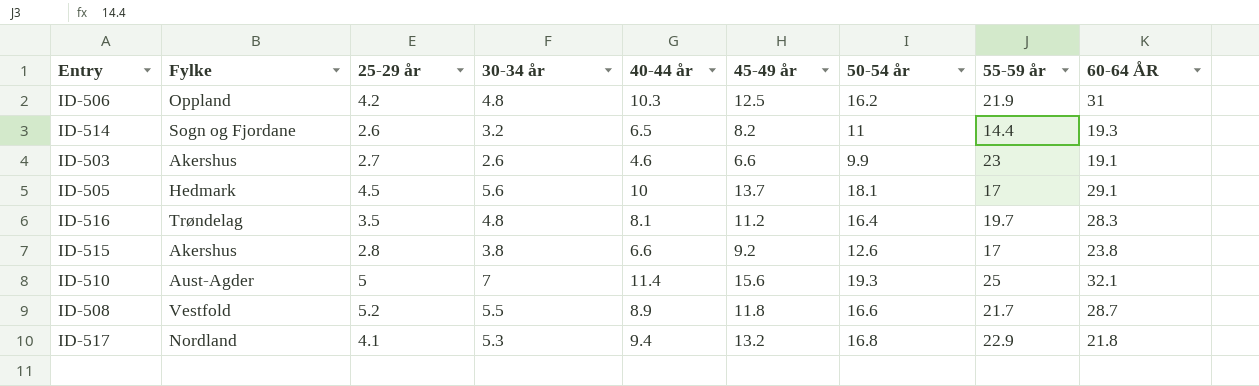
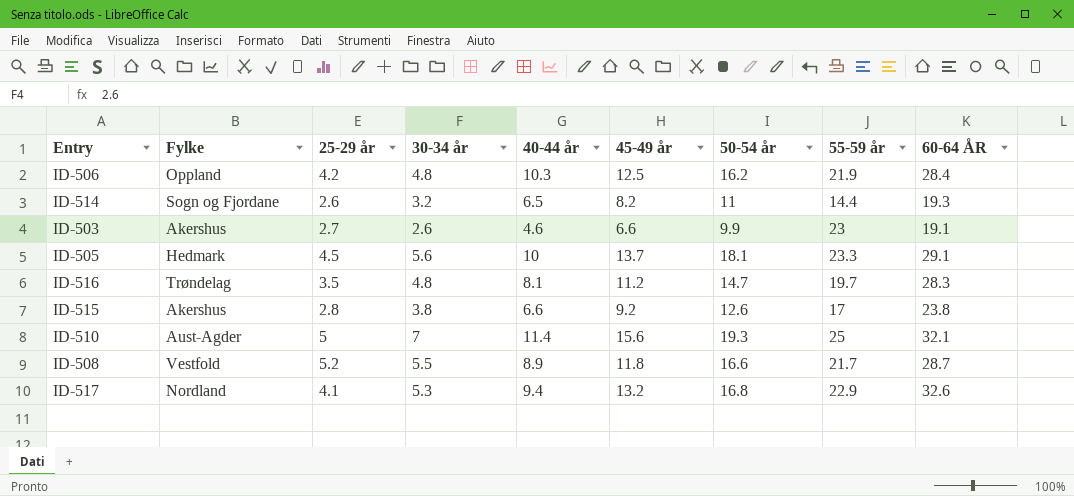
ID-506 | 60-64 ÅR: 31 -> 28.4
ID-505 | 55-59 år: 17 -> 23.3
ID-516 | 50-54 år: 16.4 -> 14.7
ID-517 | 60-64 ÅR: 21.8 -> 32.6

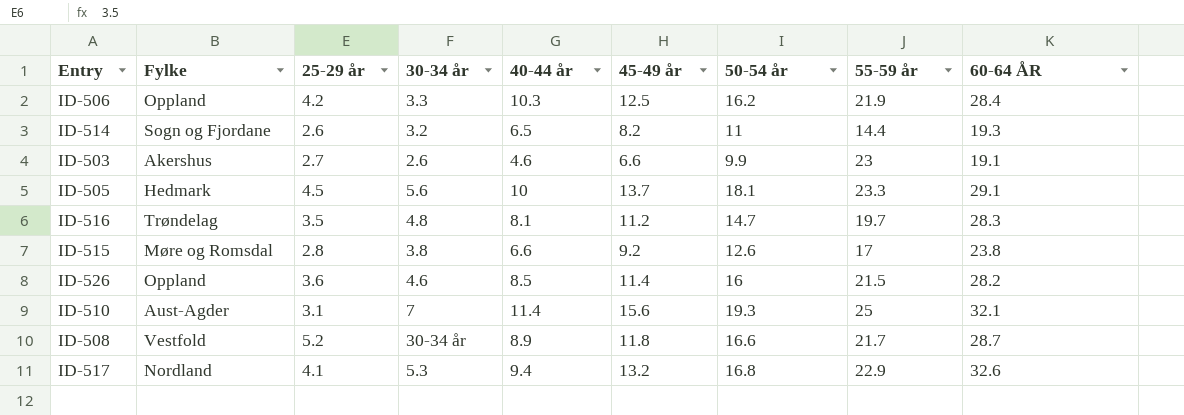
ID-506 | 30-34 år: 4.8 -> 3.3
ID-515 | Fylke: Akershus -> Møre og Romsdal
row ID-526: none -> Oppland | 3.6 | 4.6 | 8.5 | 11.4 | 16 | 21.5 | 28.2
ID-510 | 25-29 år: 5 -> 3.1
ID-508 | 30-34 år: 5.5 -> 30-34 år

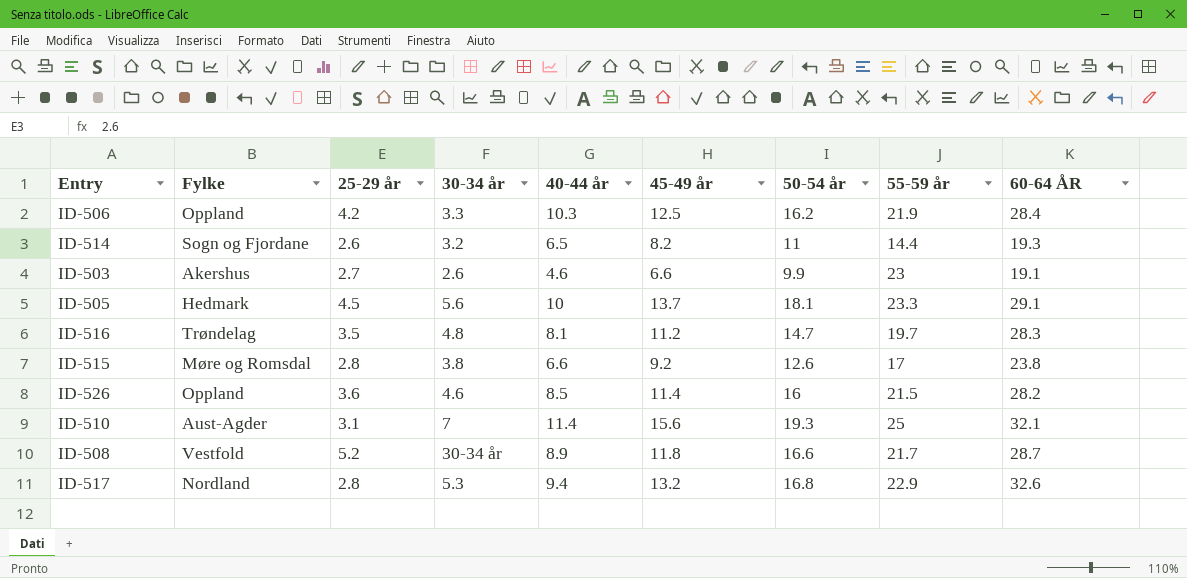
ID-517 | 25-29 år: 4.1 -> 2.8

